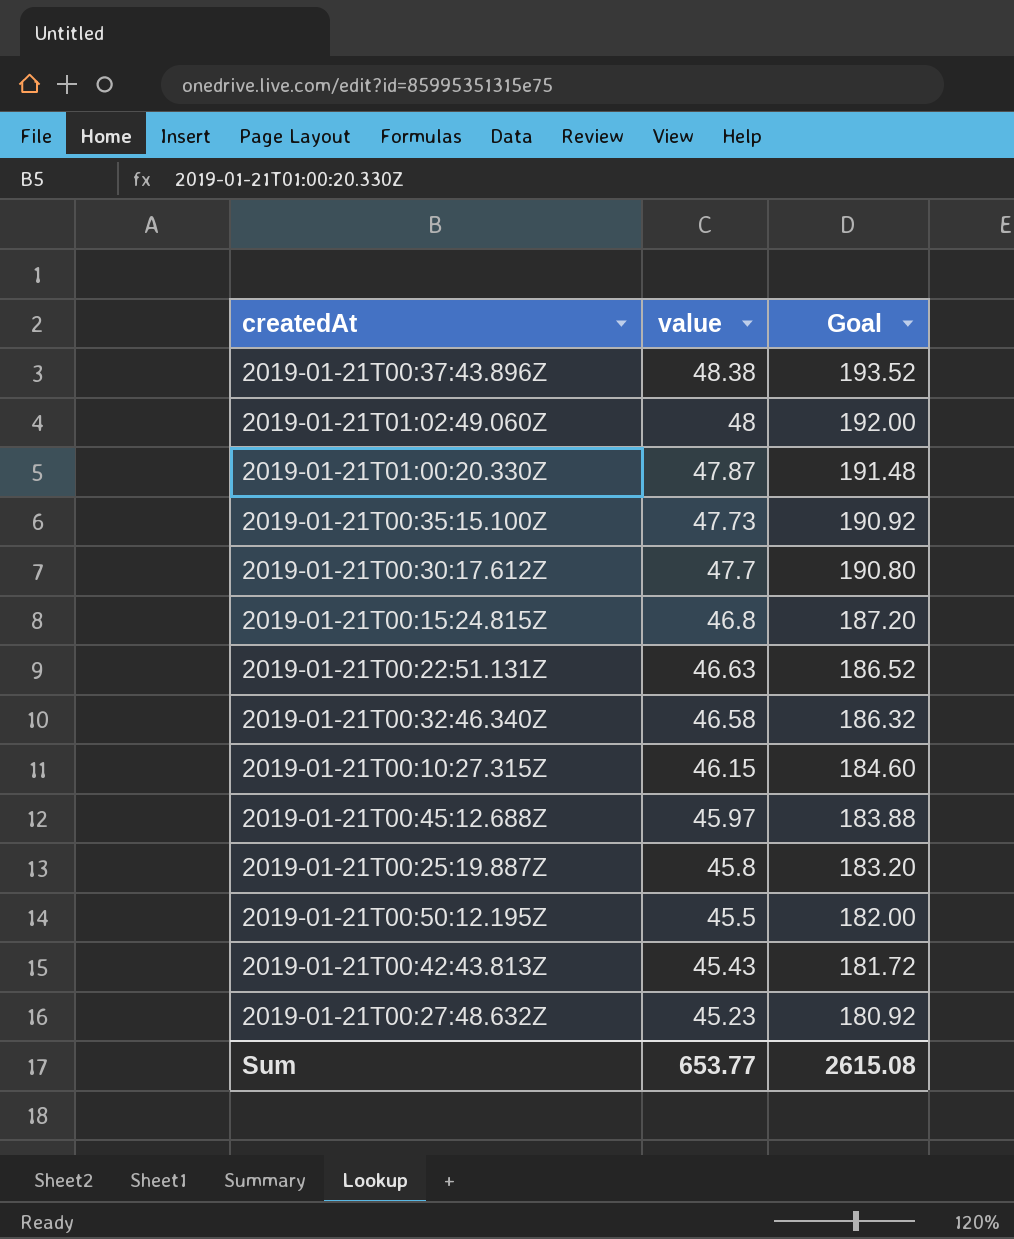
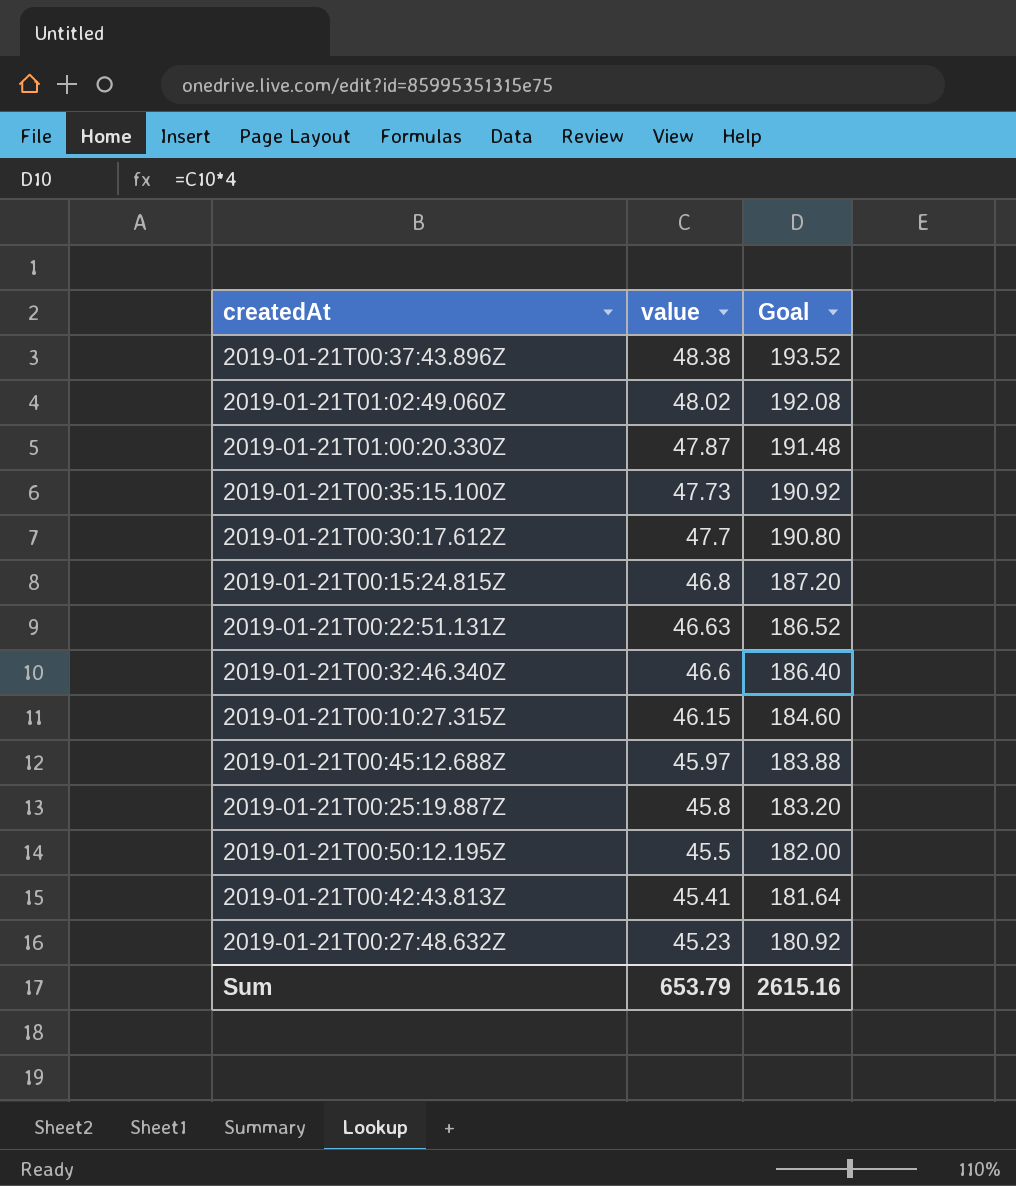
2019-01-21T01:02:49.060Z | value: 48 -> 48.02
2019-01-21T01:02:49.060Z | Goal: 192.00 -> 192.08
2019-01-21T00:32:46.340Z | value: 46.58 -> 46.6
2019-01-21T00:32:46.340Z | Goal: 186.32 -> 186.40
2019-01-21T00:42:43.813Z | value: 45.43 -> 45.41
2019-01-21T00:42:43.813Z | Goal: 181.72 -> 181.64
Sum | value: 653.77 -> 653.79
Sum | Goal: 2615.08 -> 2615.16

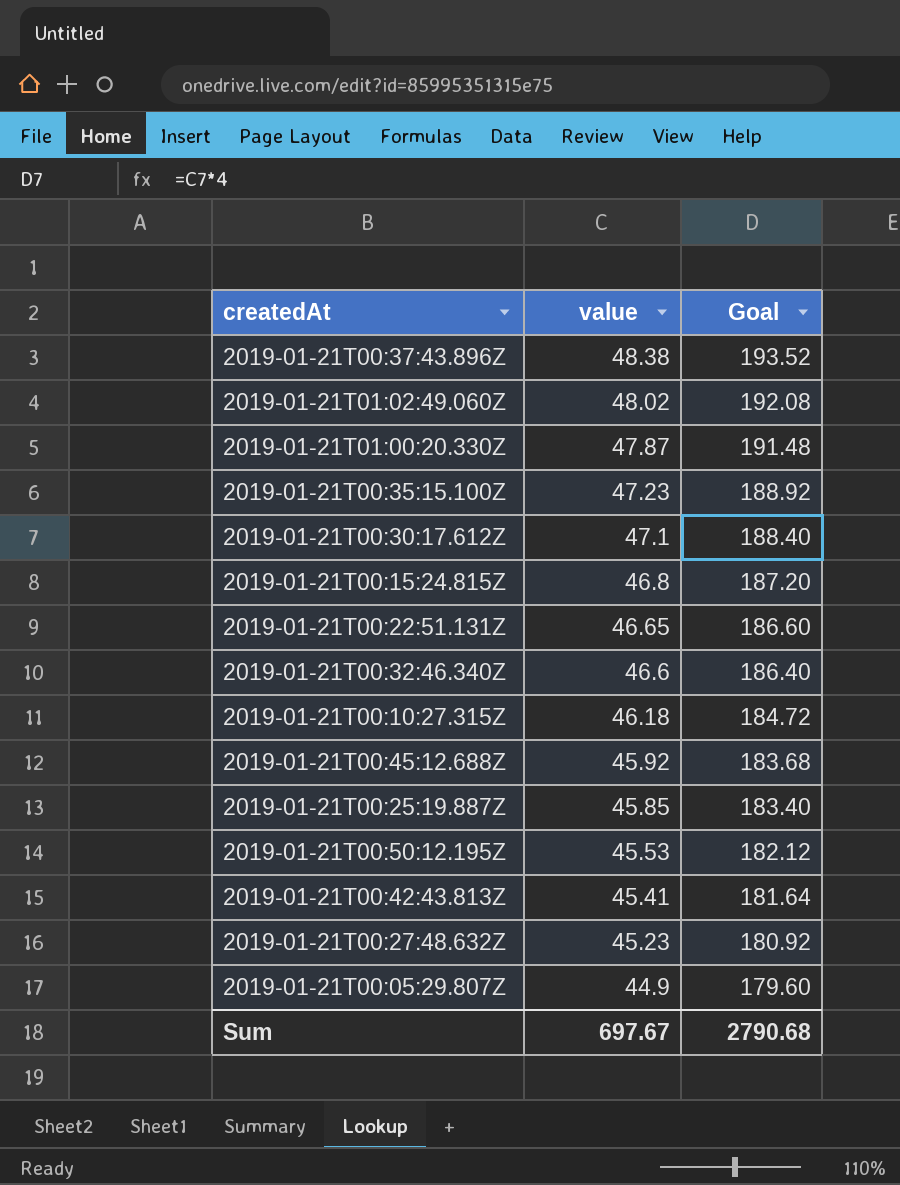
2019-01-21T00:35:15.100Z | value: 47.73 -> 47.23
2019-01-21T00:35:15.100Z | Goal: 190.92 -> 188.92
2019-01-21T00:30:17.612Z | value: 47.7 -> 47.1
2019-01-21T00:30:17.612Z | Goal: 190.80 -> 188.40
2019-01-21T00:22:51.131Z | value: 46.63 -> 46.65
2019-01-21T00:22:51.131Z | Goal: 186.52 -> 186.60
2019-01-21T00:10:27.315Z | value: 46.15 -> 46.18
2019-01-21T00:10:27.315Z | Goal: 184.60 -> 184.72
2019-01-21T00:45:12.688Z | value: 45.97 -> 45.92
2019-01-21T00:45:12.688Z | Goal: 183.88 -> 183.68
2019-01-21T00:25:19.887Z | value: 45.8 -> 45.85
2019-01-21T00:25:19.887Z | Goal: 183.20 -> 183.40
2019-01-21T00:50:12.195Z | value: 45.5 -> 45.53
2019-01-21T00:50:12.195Z | Goal: 182.00 -> 182.12
row 2019-01-21T00:05:29.807Z: none -> 44.9 | 179.60
Sum | value: 653.79 -> 697.67
Sum | Goal: 2615.16 -> 2790.68

